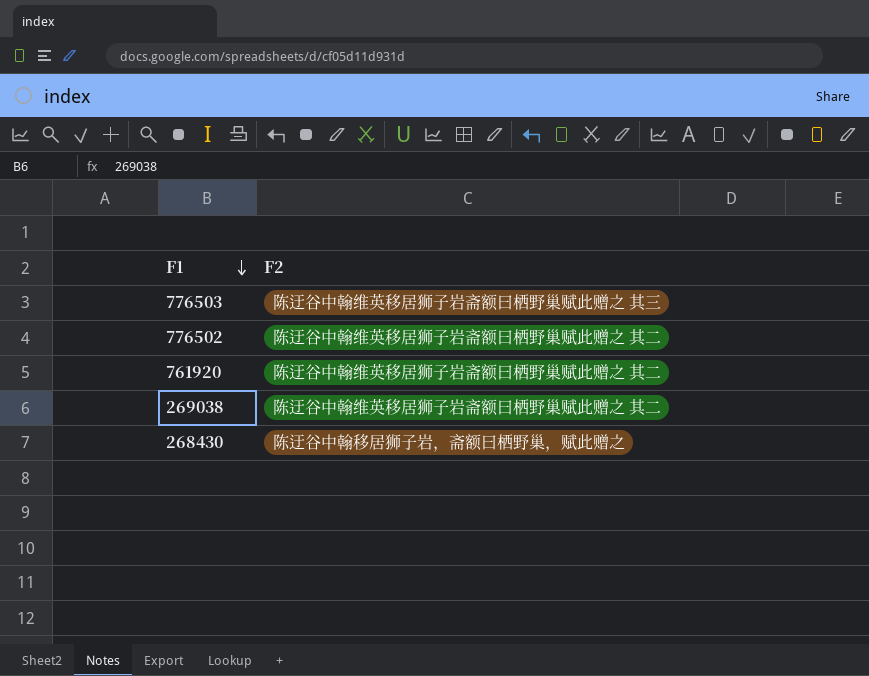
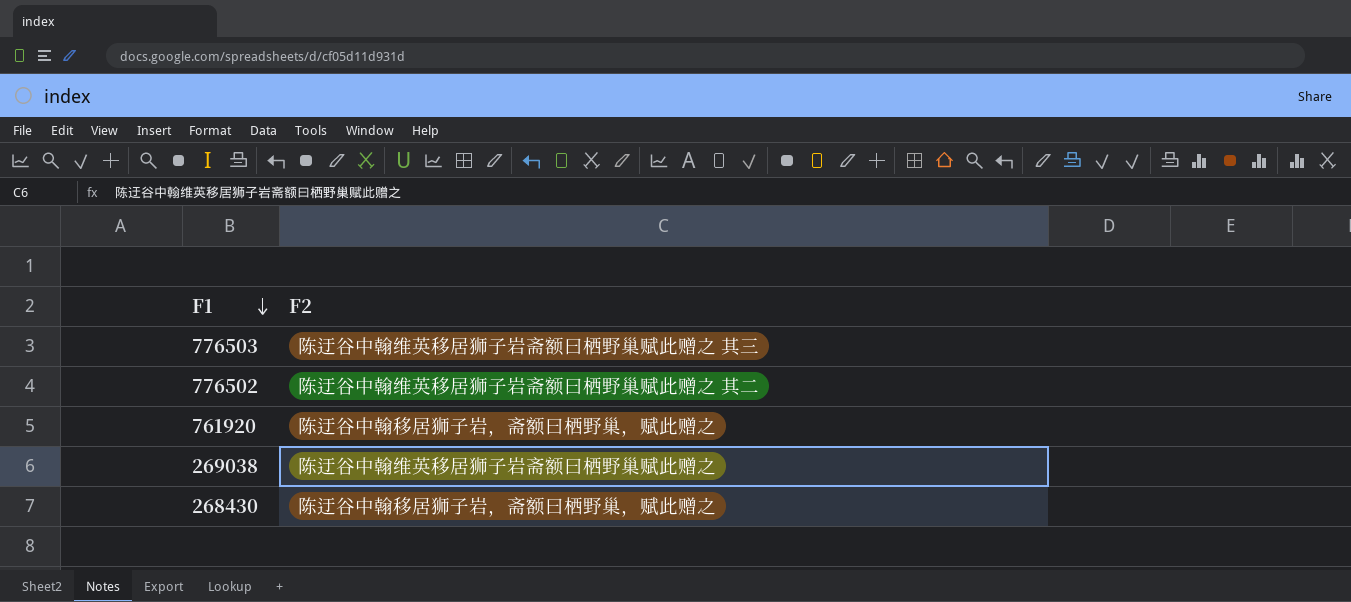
761920 | F2: 陈迂谷中翰维英移居狮子岩斋额曰栖野巢赋此赠之 其二 -> 陈迂谷中翰移居狮子岩，斋额曰栖野巢，赋此赠之
269038 | F2: 陈迂谷中翰维英移居狮子岩斋额曰栖野巢赋此赠之 其二 -> 陈迂谷中翰维英移居狮子岩斋额曰栖野巢赋此赠之

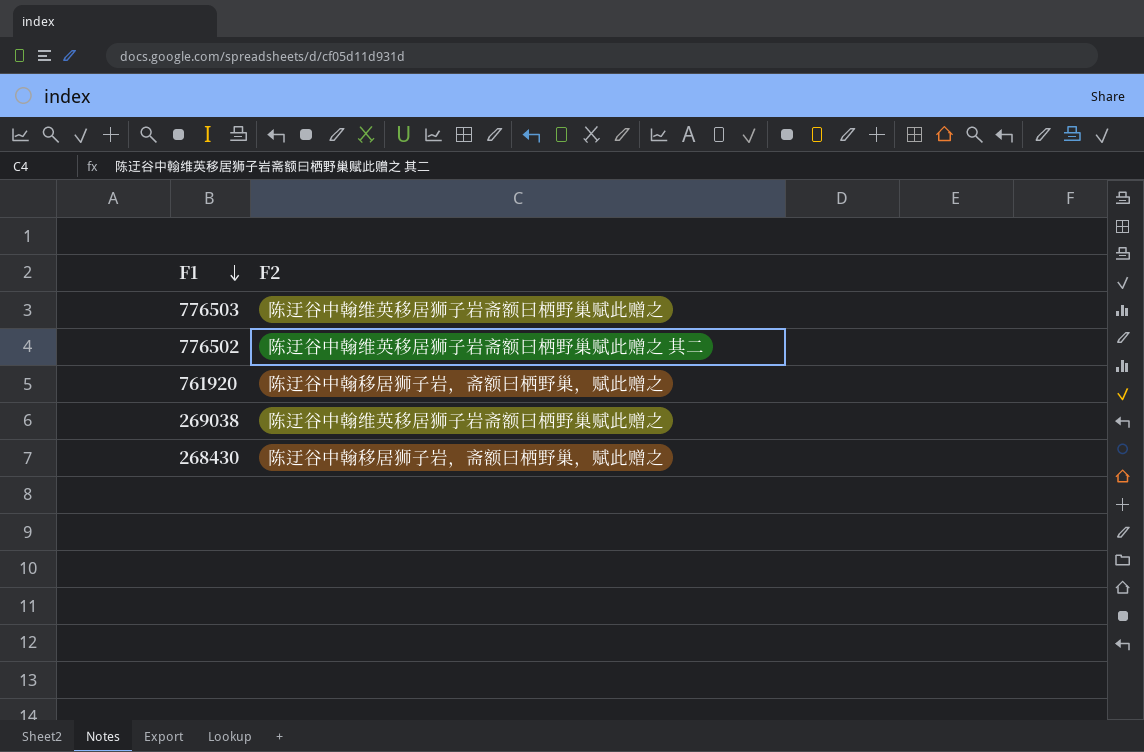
776503 | F2: 陈迂谷中翰维英移居狮子岩斋额曰栖野巢赋此赠之 其三 -> 陈迂谷中翰维英移居狮子岩斋额曰栖野巢赋此赠之

